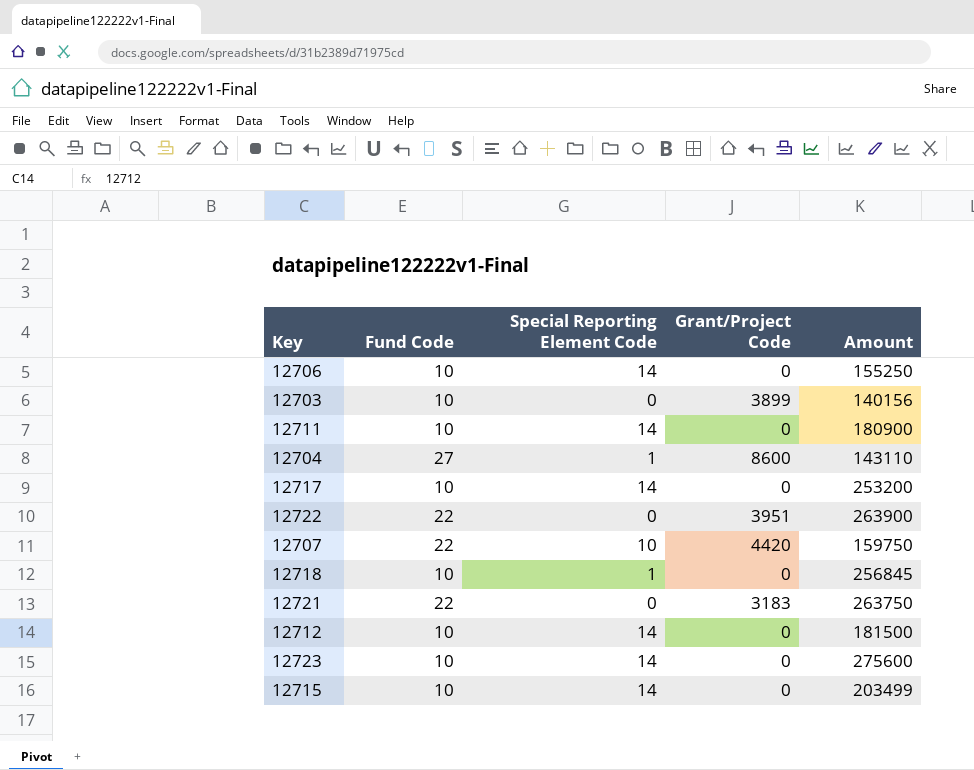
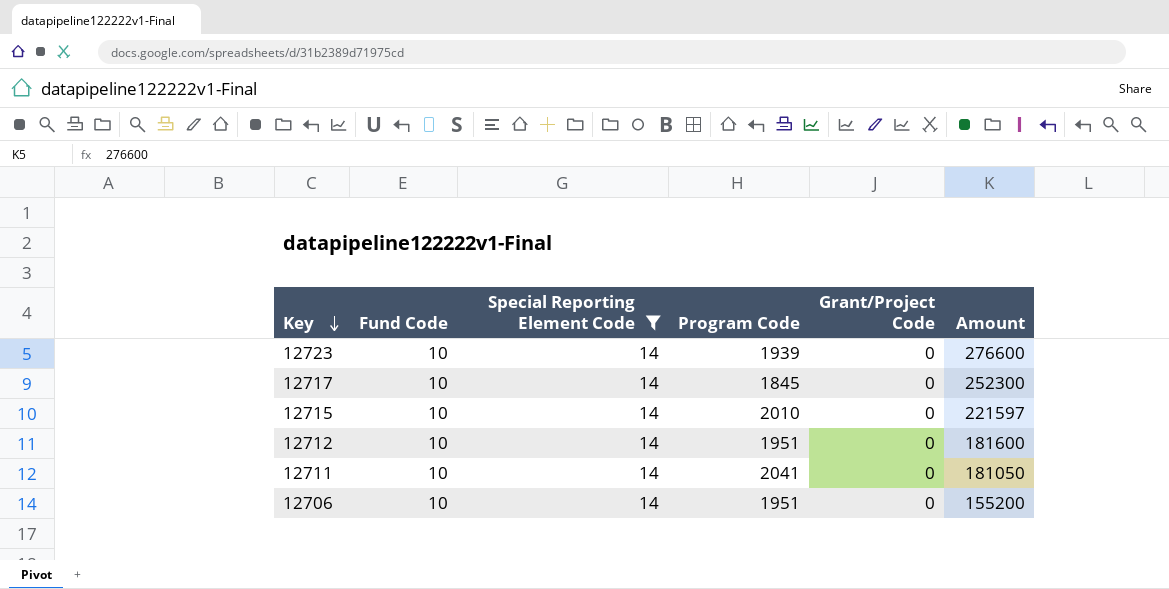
filter: none -> Special Reporting Element Code = 14
row order: none -> Key descending
column Program Code | position: none -> 4
12723 | Amount: 275600 -> 276600
12717 | Amount: 253200 -> 252300
12715 | Amount: 203499 -> 221597
12712 | Amount: 181500 -> 181600
12711 | Amount: 180900 -> 181050
12706 | Amount: 155250 -> 155200

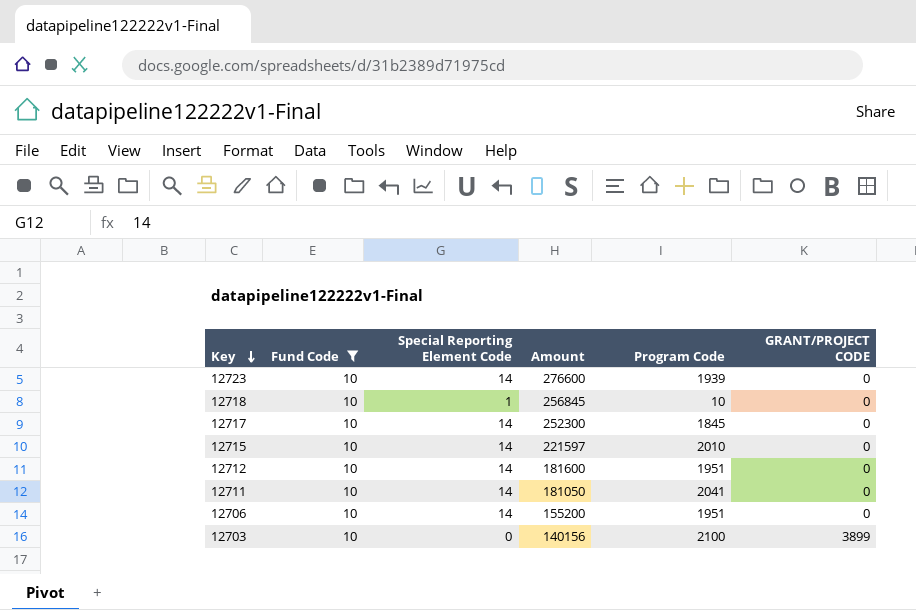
filter: Special Reporting Element Code = 14 -> Fund Code = 10
column Amount | position: 6 -> 4
column name: Grant/Project Code -> GRANT/PROJECT CODE

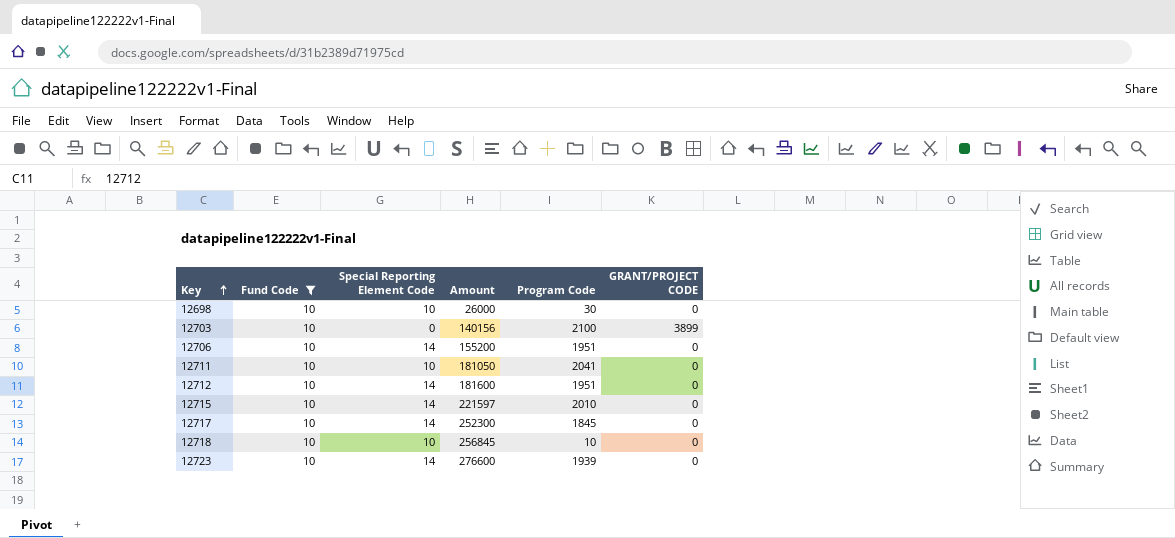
row order: Key descending -> Key ascending
row 12698: none -> 10 | 10 | 26000 | 30 | 0
12711 | Special Reporting Element Code: 14 -> 10
12718 | Special Reporting Element Code: 1 -> 10

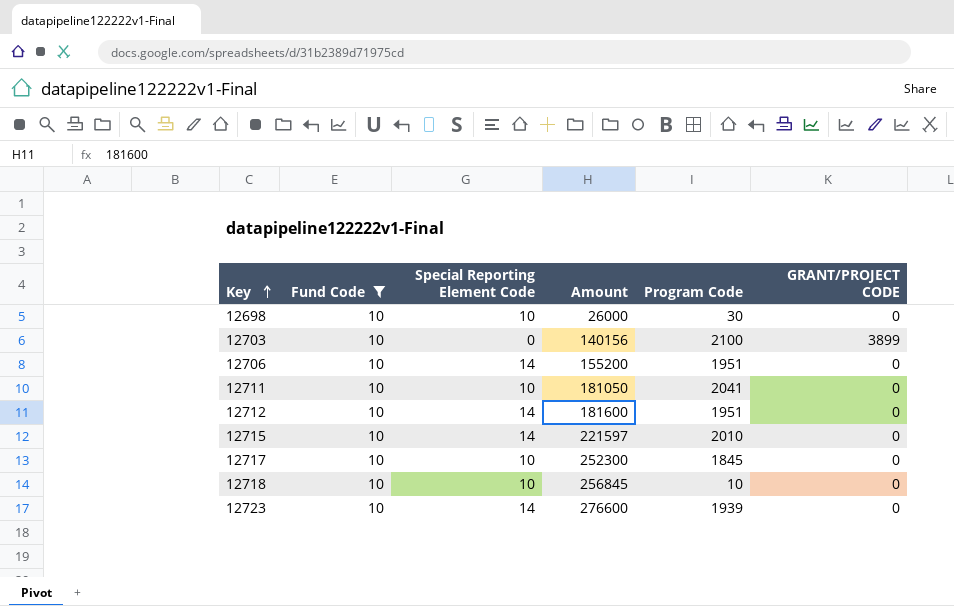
12717 | Special Reporting Element Code: 14 -> 10

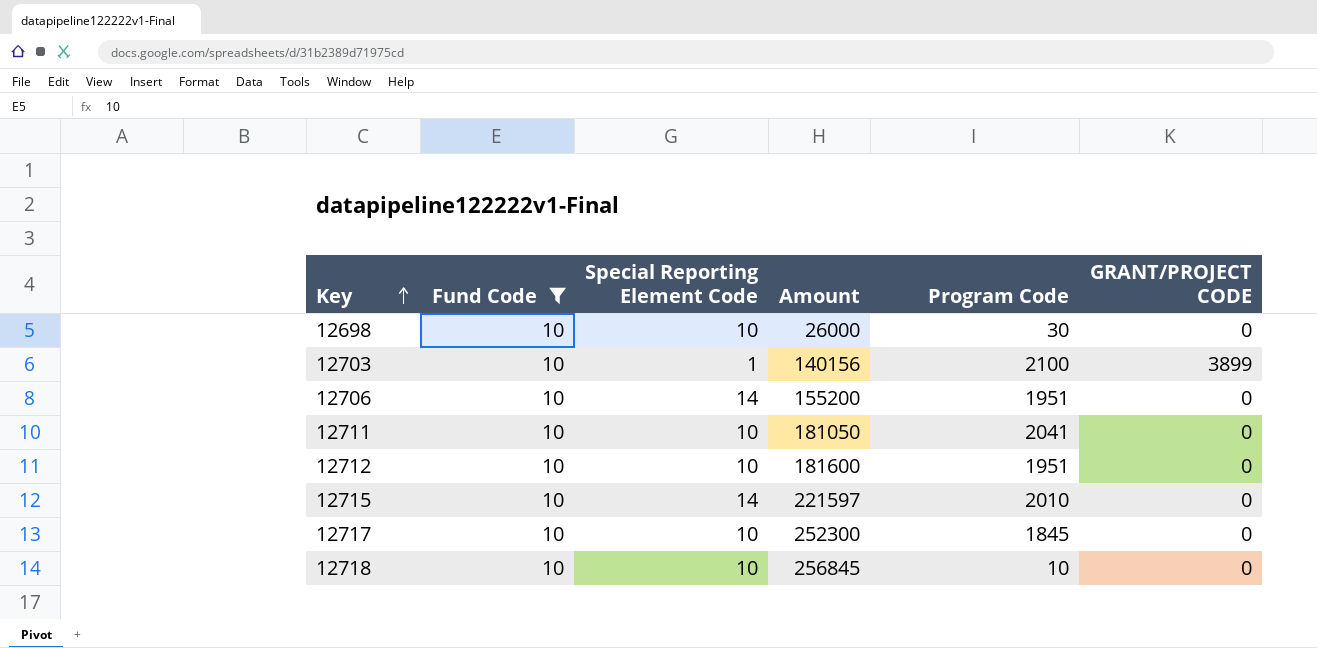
row 12723: 10 | 14 | 276600 | 1939 | 0 -> none
12703 | Special Reporting Element Code: 0 -> 1
12712 | Special Reporting Element Code: 14 -> 10

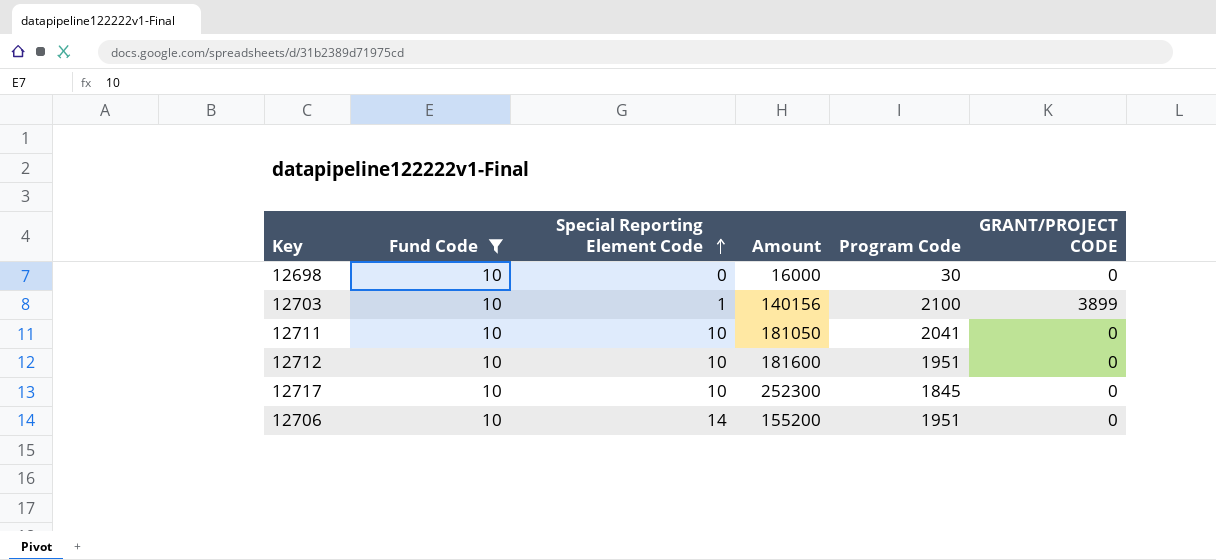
row order: Key ascending -> Special Reporting Element Code ascending
row 12715: 10 | 14 | 221597 | 2010 | 0 -> none
row 12718: 10 | 10 | 256845 | 10 | 0 -> none
12698 | Special Reporting Element Code: 10 -> 0
12698 | Amount: 26000 -> 16000

